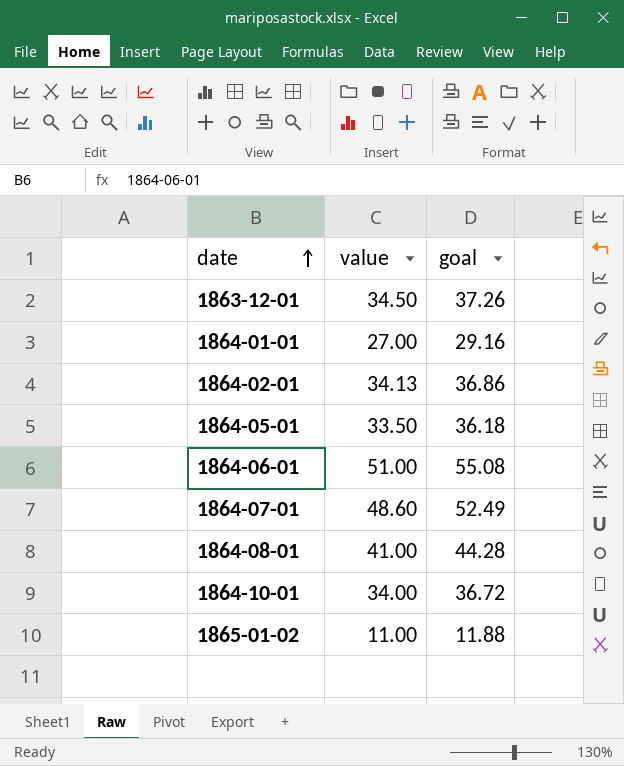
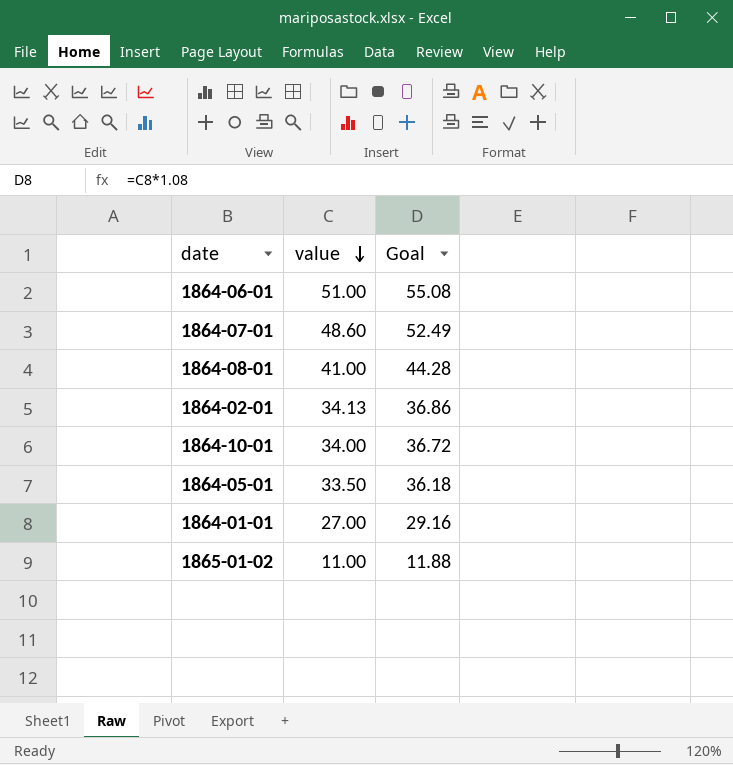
row order: date ascending -> value descending
column name: goal -> Goal
row 1863-12-01: 34.50 | 37.26 -> none

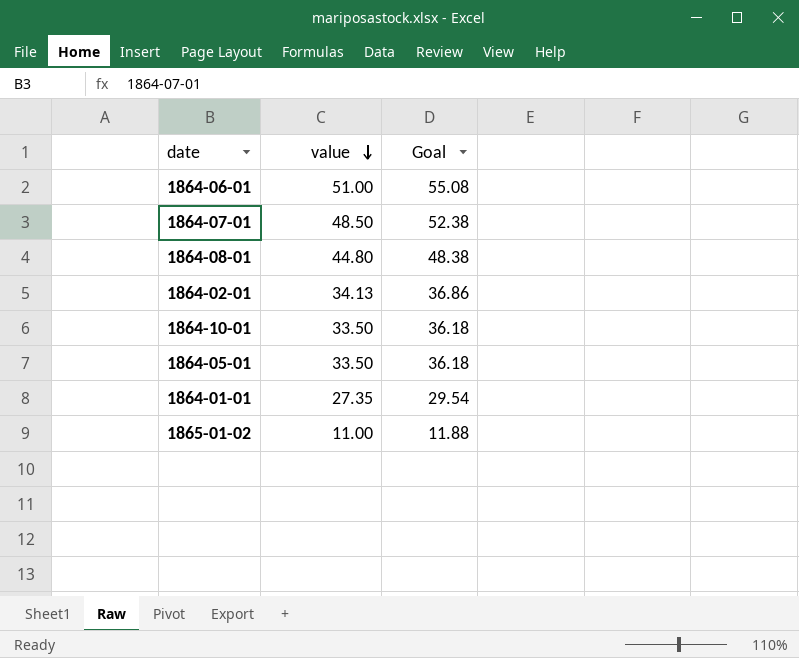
1864-07-01 | value: 48.60 -> 48.50
1864-07-01 | Goal: 52.49 -> 52.38
1864-08-01 | value: 41.00 -> 44.80
1864-08-01 | Goal: 44.28 -> 48.38
1864-10-01 | value: 34.00 -> 33.50
1864-10-01 | Goal: 36.72 -> 36.18
1864-01-01 | value: 27.00 -> 27.35
1864-01-01 | Goal: 29.16 -> 29.54

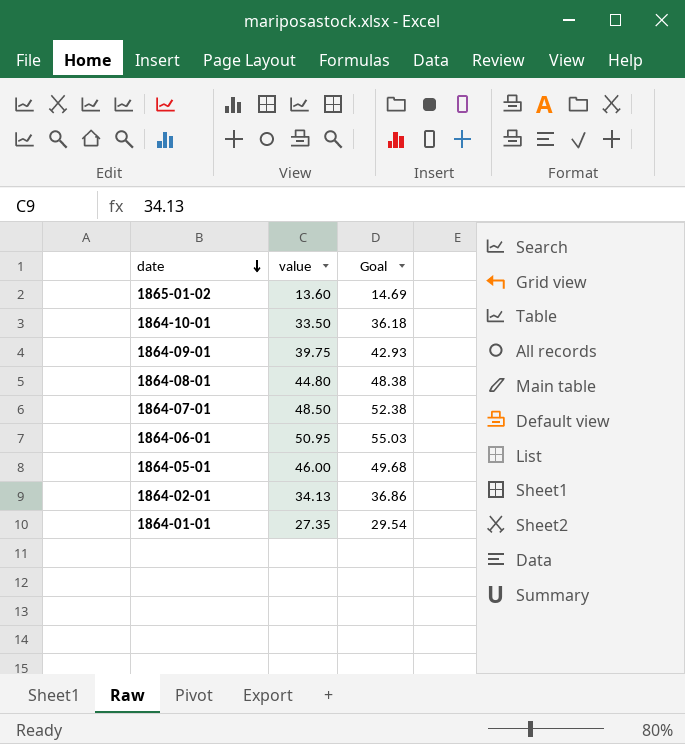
row order: value descending -> date descending
1865-01-02 | value: 11.00 -> 13.60
1865-01-02 | Goal: 11.88 -> 14.69
row 1864-09-01: none -> 39.75 | 42.93
1864-06-01 | value: 51.00 -> 50.95
1864-06-01 | Goal: 55.08 -> 55.03
1864-05-01 | value: 33.50 -> 46.00
1864-05-01 | Goal: 36.18 -> 49.68

